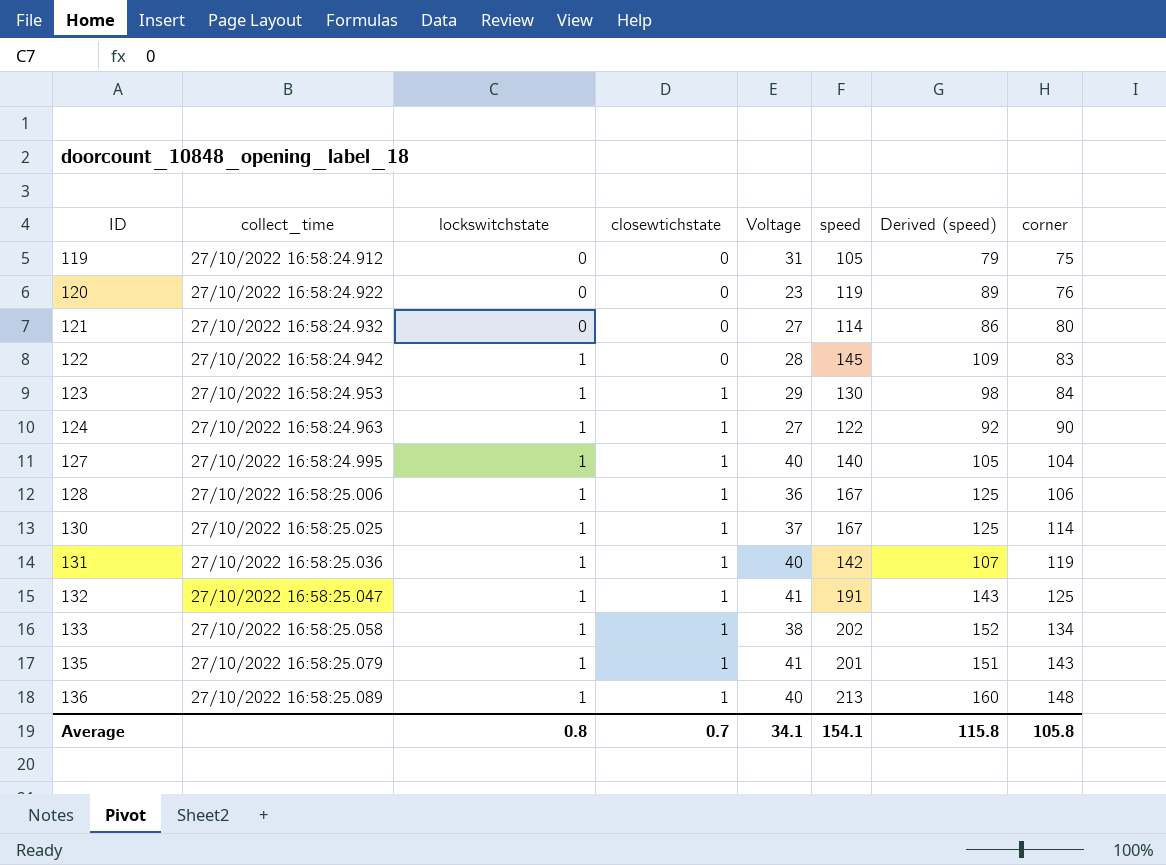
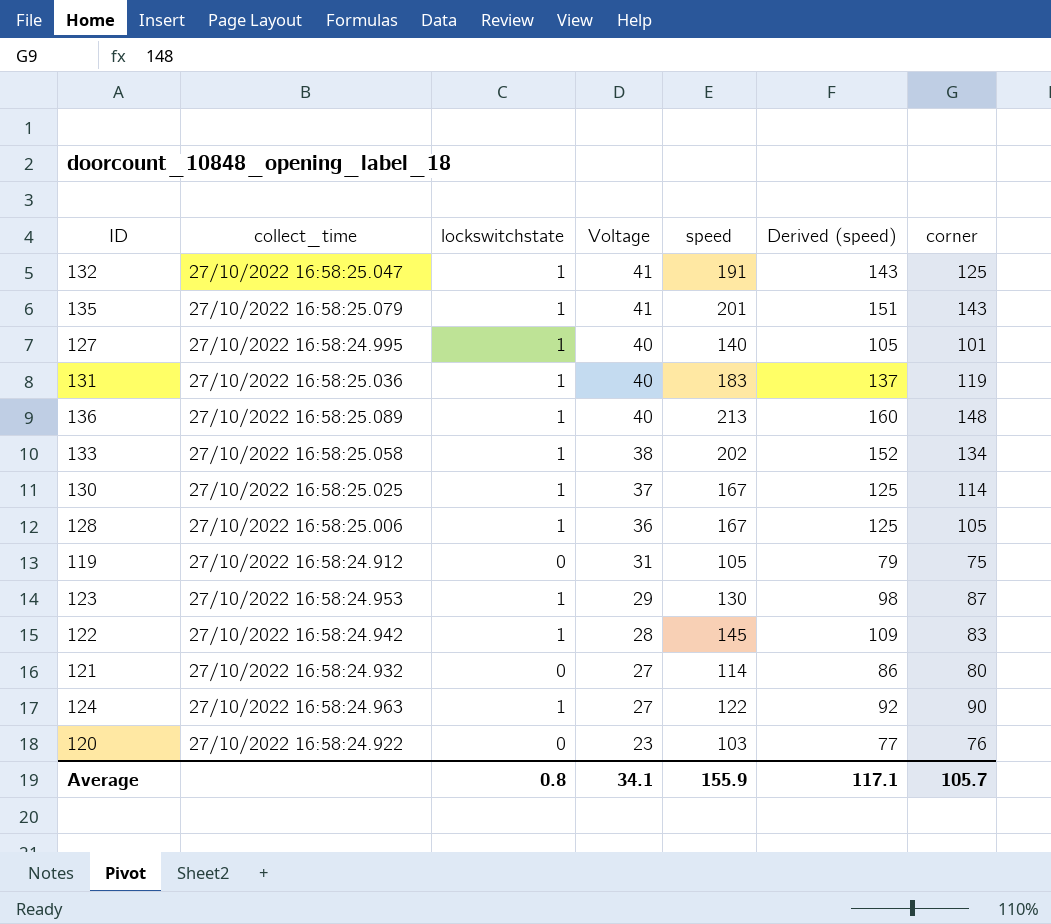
row order: ID ascending -> Voltage descending
column closewtichstate | position: 4 -> none
127 | corner: 104 -> 101
131 | speed: 142 -> 183
131 | Derived (speed): 107 -> 137
128 | corner: 106 -> 105
123 | corner: 84 -> 87
120 | speed: 119 -> 103
120 | Derived (speed): 89 -> 77
Average | speed: 154.1 -> 155.9
Average | Derived (speed): 115.8 -> 117.1
Average | corner: 105.8 -> 105.7

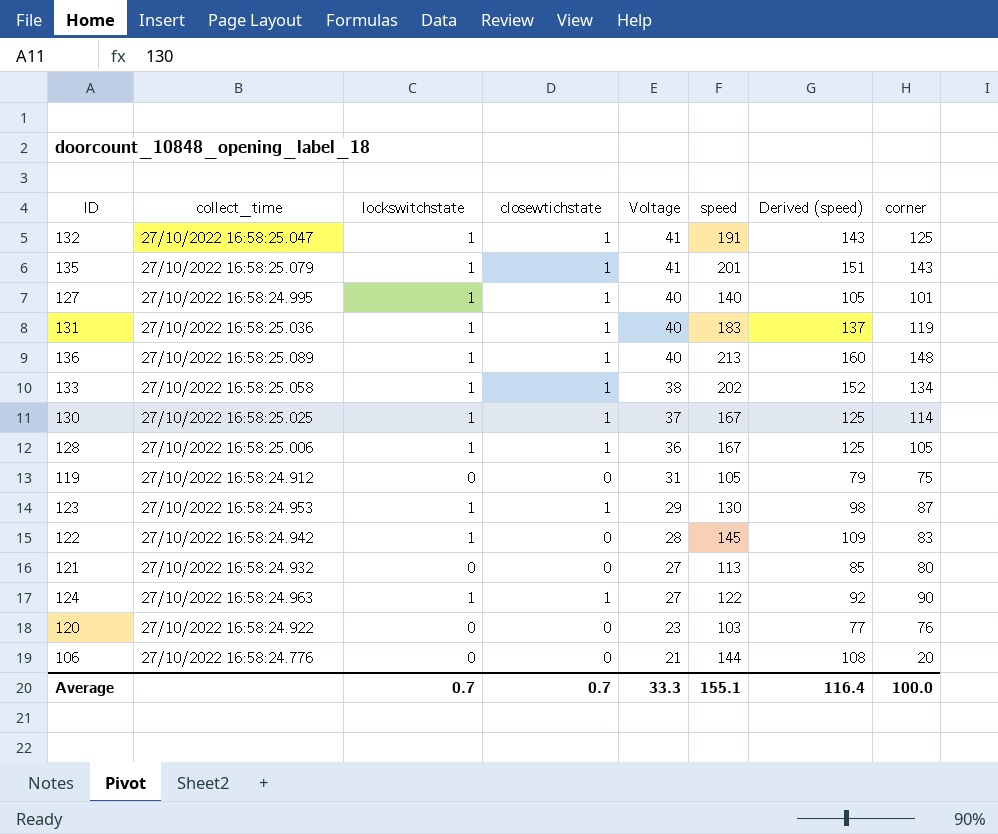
column closewtichstate | position: none -> 4
121 | speed: 114 -> 113
121 | Derived (speed): 86 -> 85
row 106: none -> 27/10/2022 16:58:24.776 | 0 | 0 | 21 | 144 | 108 | 20
Average | lockswitchstate: 0.8 -> 0.7
Average | Voltage: 34.1 -> 33.3
Average | speed: 155.9 -> 155.1
Average | Derived (speed): 117.1 -> 116.4
Average | corner: 105.7 -> 100.0

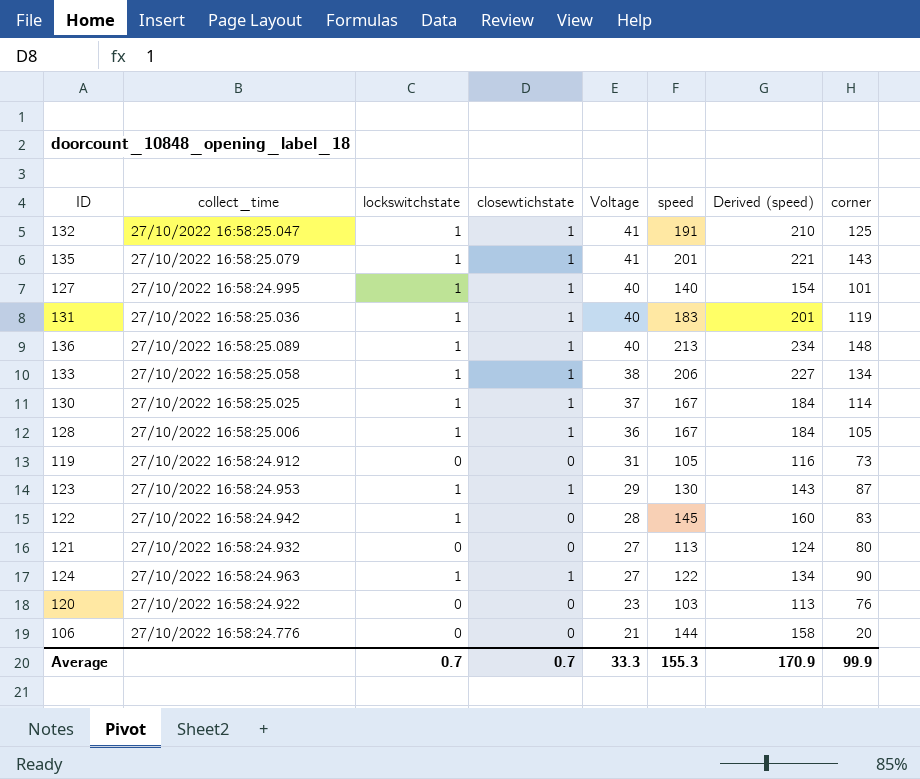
column Derived (speed) | formula: [speed] * 0.75 -> [speed] * 1.1
133 | speed: 202 -> 206
119 | corner: 75 -> 73
Average | speed: 155.1 -> 155.3
Average | Derived (speed): 116.4 -> 170.9
Average | corner: 100.0 -> 99.9

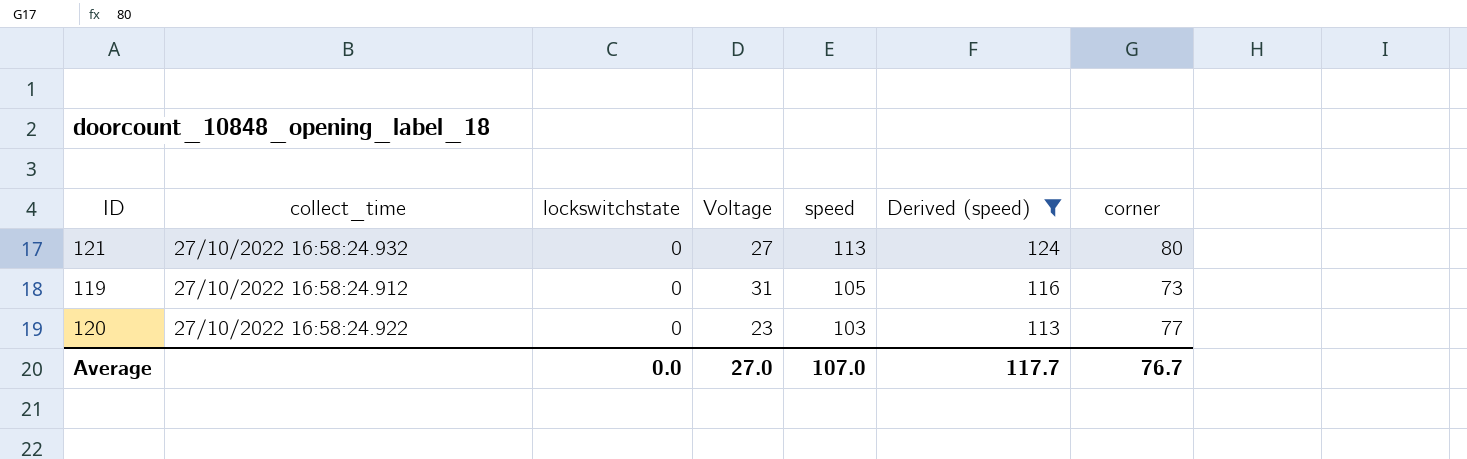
filter: none -> Derived (speed) <= 124
row order: Voltage descending -> speed descending
column closewtichstate | position: 4 -> none
120 | corner: 76 -> 77
Average | lockswitchstate: 0.7 -> 0.0
Average | Voltage: 33.3 -> 27.0
Average | speed: 155.3 -> 107.0
Average | Derived (speed): 170.9 -> 117.7
Average | corner: 99.9 -> 76.7

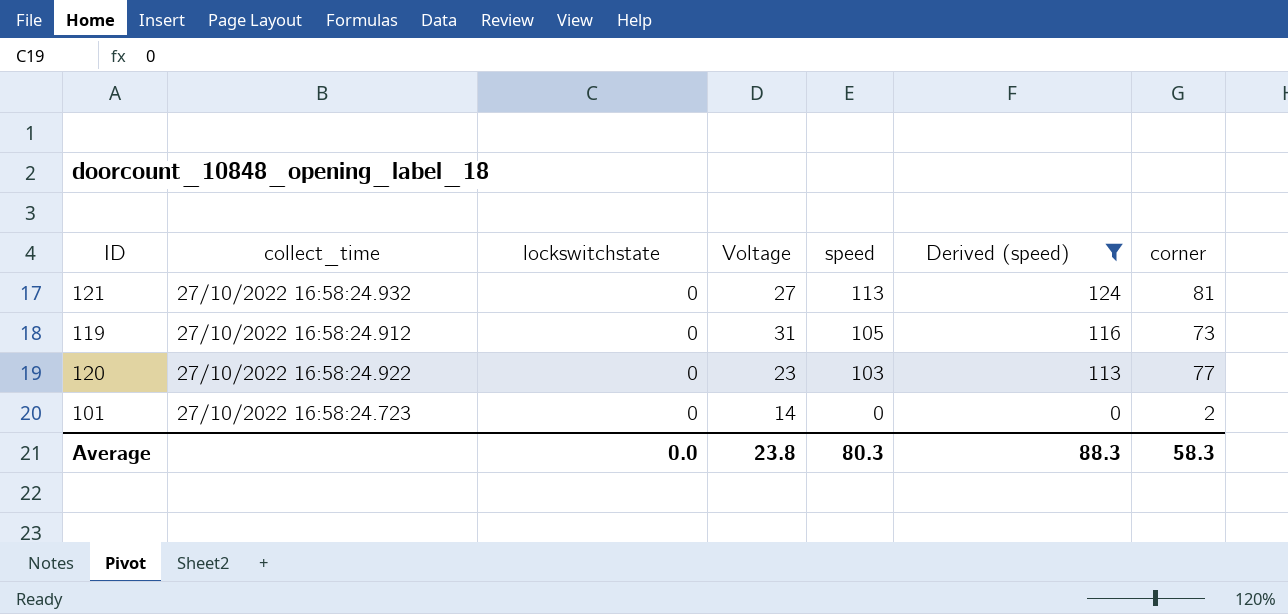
121 | corner: 80 -> 81
row 101: none -> 27/10/2022 16:58:24.723 | 0 | 14 | 0 | 0 | 2
Average | Voltage: 27.0 -> 23.8
Average | speed: 107.0 -> 80.3
Average | Derived (speed): 117.7 -> 88.3
Average | corner: 76.7 -> 58.3

